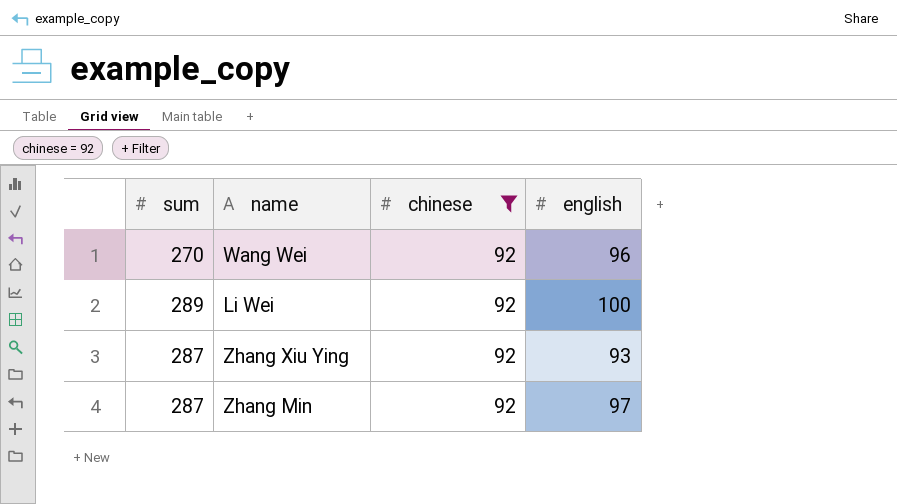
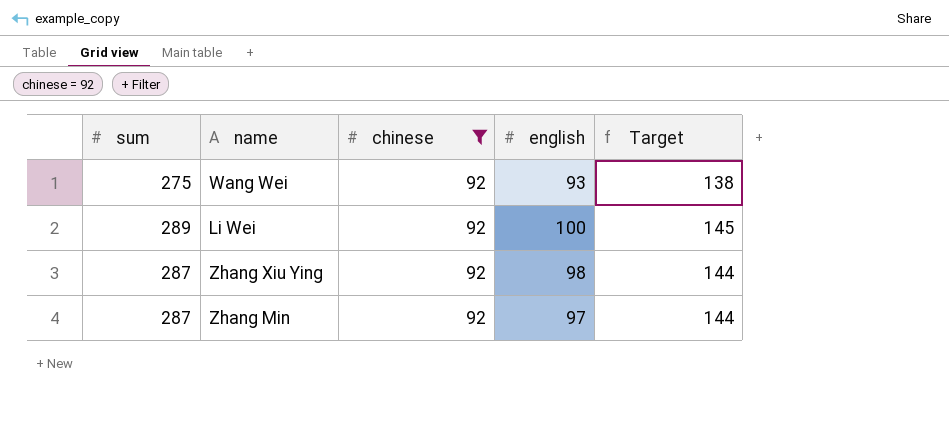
column Target | formula: none -> [sum] * 0.5
Wang Wei | sum: 270 -> 275
Wang Wei | english: 96 -> 93
Zhang Xiu Ying | english: 93 -> 98

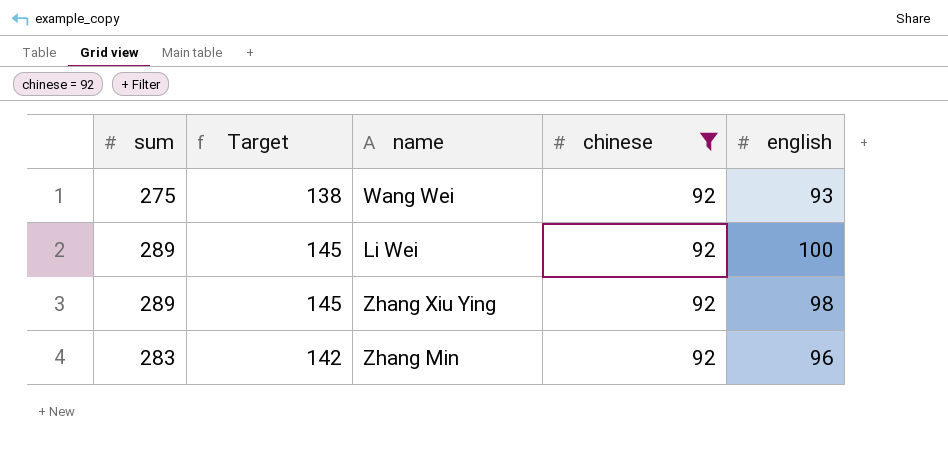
column Target | position: 5 -> 2
Zhang Xiu Ying | sum: 287 -> 289
Zhang Xiu Ying | Target: 144 -> 145
Zhang Min | sum: 287 -> 283
Zhang Min | Target: 144 -> 142
Zhang Min | english: 97 -> 96

